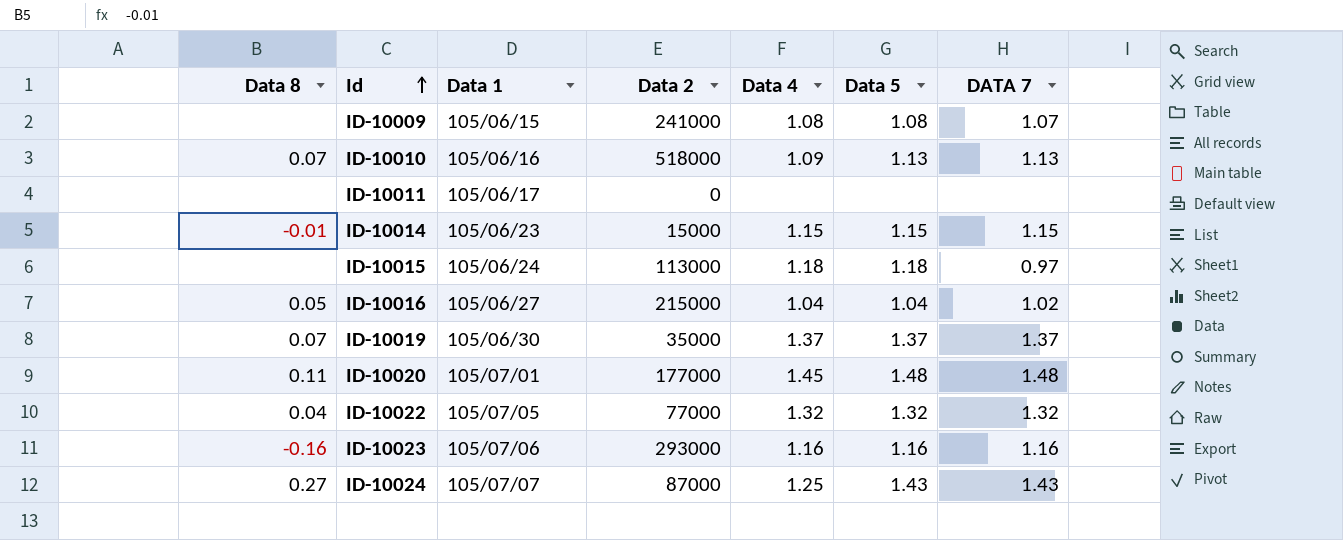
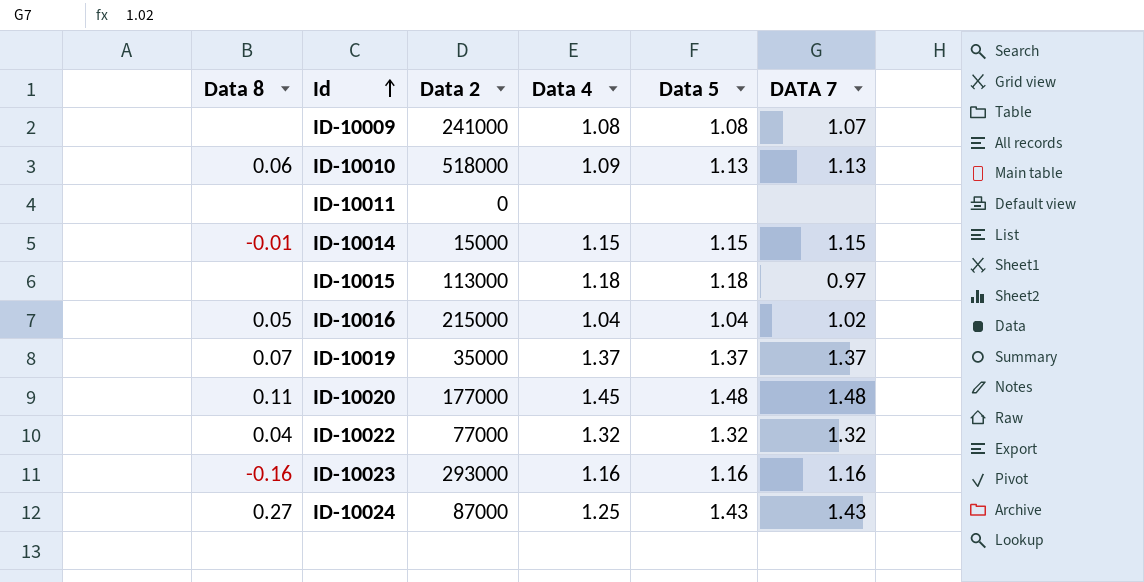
column Data 1 | position: 3 -> none
ID-10010 | Data 8: 0.07 -> 0.06

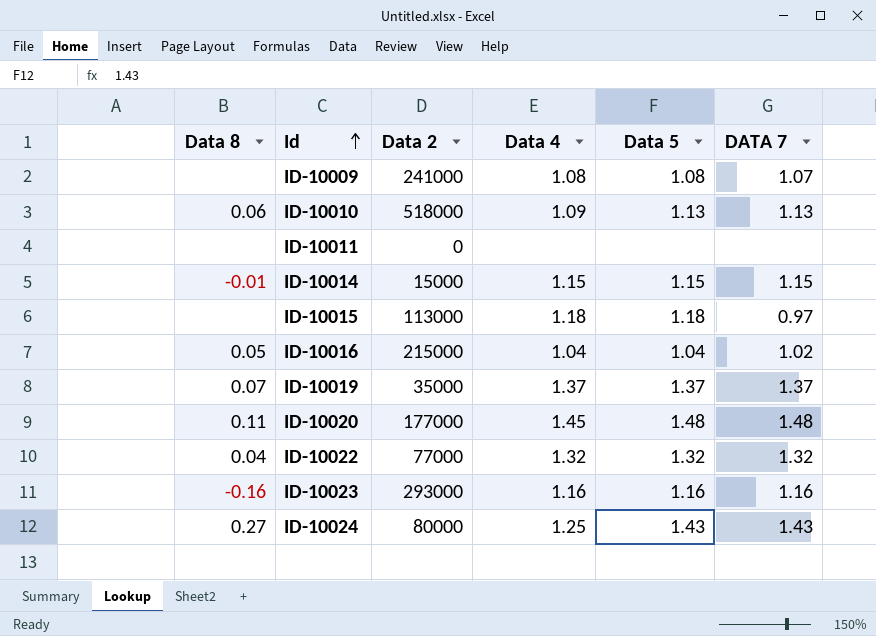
ID-10024 | Data 2: 87000 -> 80000

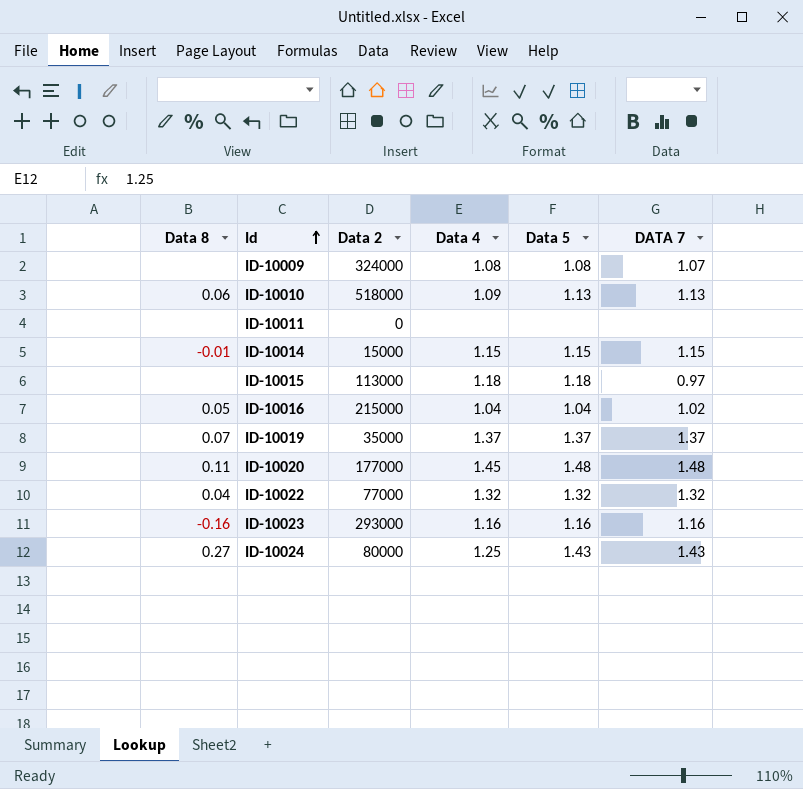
ID-10009 | Data 2: 241000 -> 324000

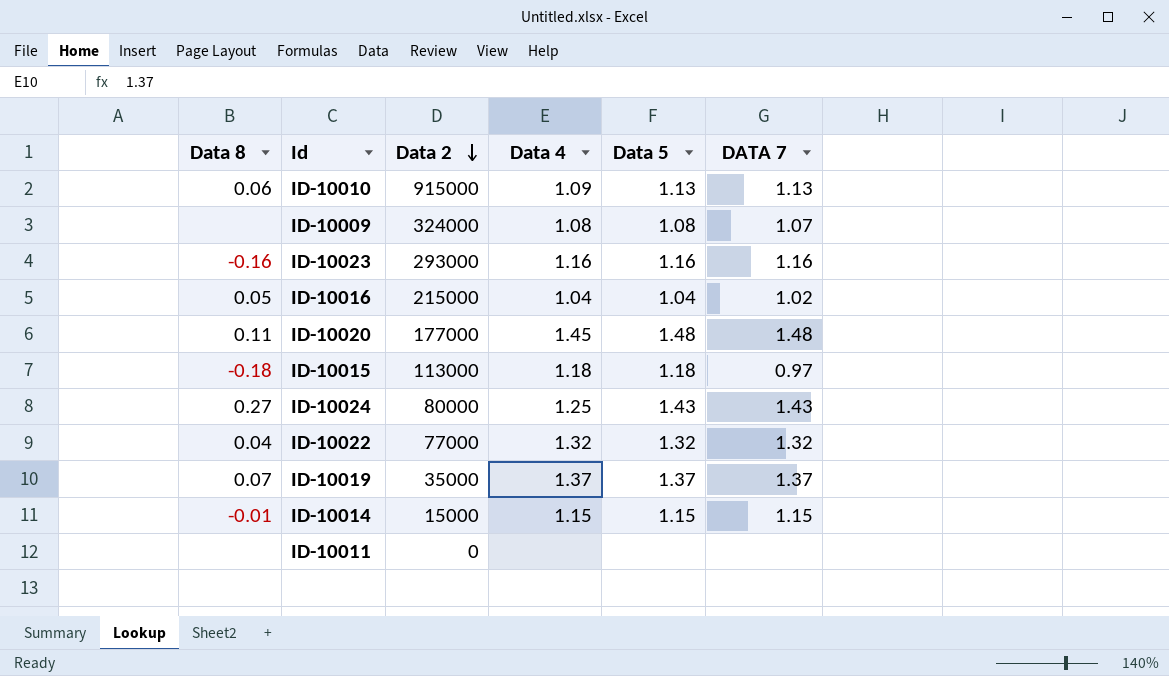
row order: Id ascending -> Data 2 descending
ID-10010 | Data 2: 518000 -> 915000
ID-10015 | Data 8: none -> -0.18

